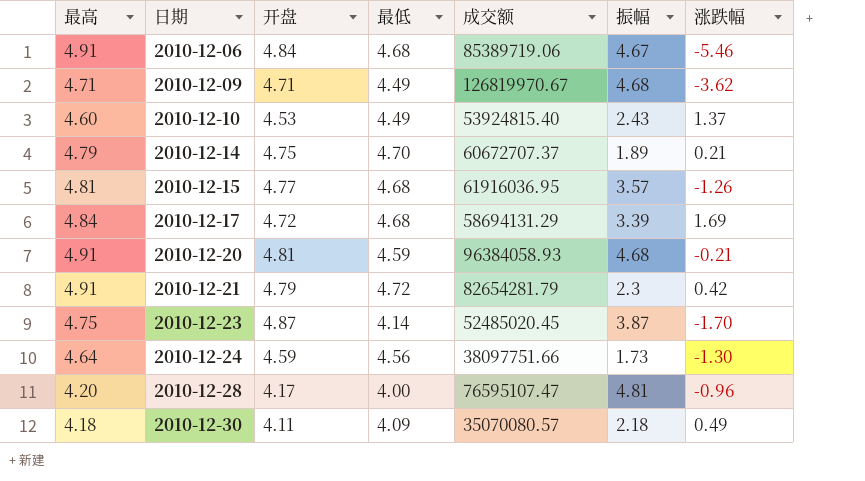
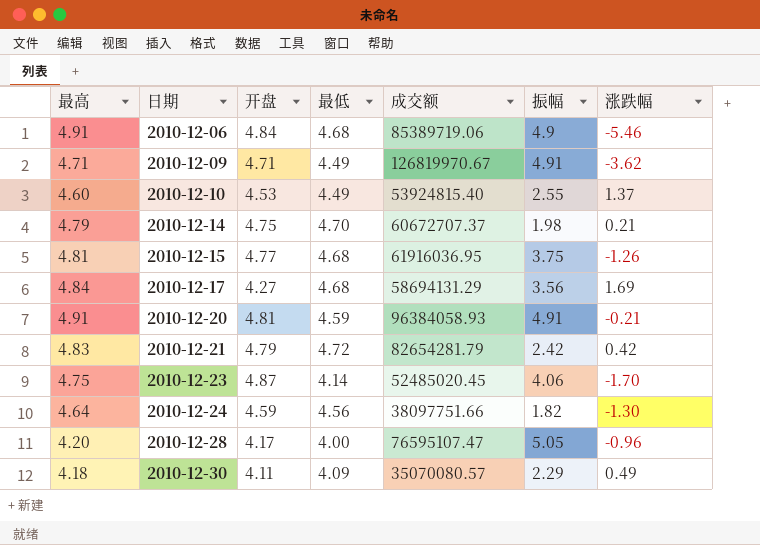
2010-12-06 | 振幅: 4.67 -> 4.9
2010-12-09 | 振幅: 4.68 -> 4.91
2010-12-10 | 振幅: 2.43 -> 2.55
2010-12-14 | 振幅: 1.89 -> 1.98
2010-12-15 | 振幅: 3.57 -> 3.75
2010-12-17 | 开盘: 4.72 -> 4.27
2010-12-17 | 振幅: 3.39 -> 3.56
2010-12-20 | 振幅: 4.68 -> 4.91
2010-12-21 | 最高: 4.91 -> 4.83
2010-12-21 | 振幅: 2.3 -> 2.42
2010-12-23 | 振幅: 3.87 -> 4.06
2010-12-24 | 振幅: 1.73 -> 1.82
2010-12-28 | 振幅: 4.81 -> 5.05
2010-12-30 | 振幅: 2.18 -> 2.29

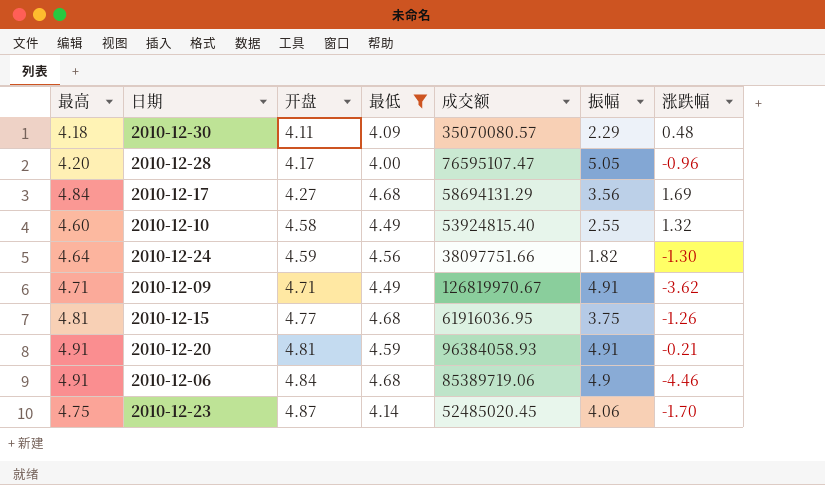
filter: none -> 最低 <= 4.68
row order: 日期 ascending -> 开盘 ascending
2010-12-30 | 涨跌幅: 0.49 -> 0.48
2010-12-10 | 开盘: 4.53 -> 4.58
2010-12-10 | 涨跌幅: 1.37 -> 1.32
2010-12-06 | 涨跌幅: -5.46 -> -4.46

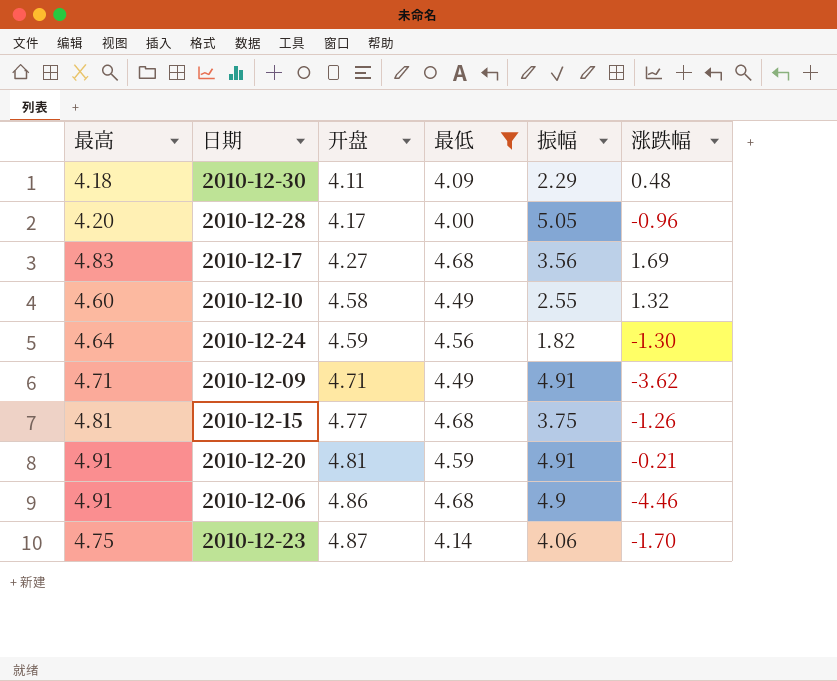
column 成交额 | position: 5 -> none
2010-12-17 | 最高: 4.84 -> 4.83
2010-12-06 | 开盘: 4.84 -> 4.86

